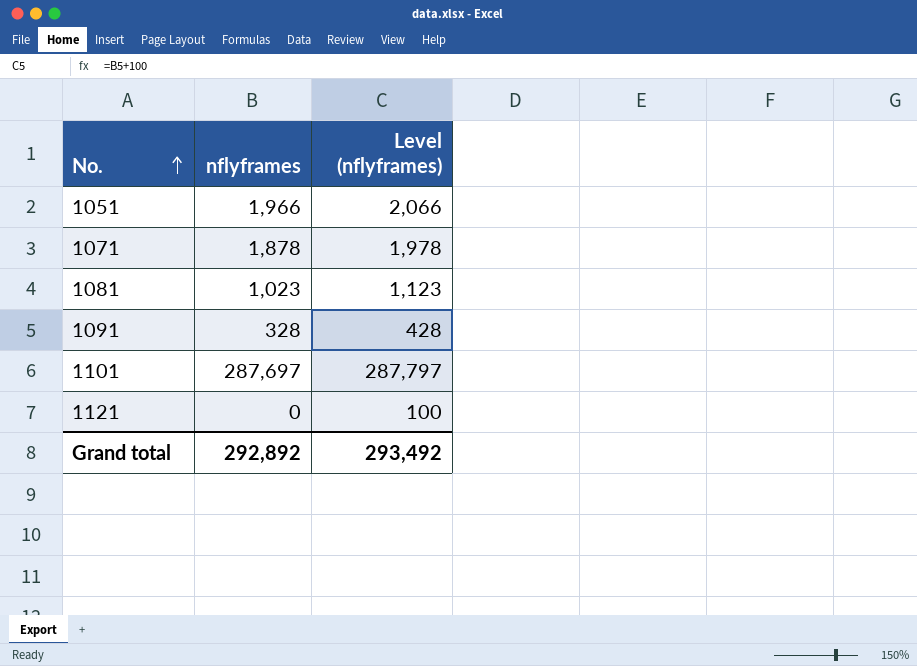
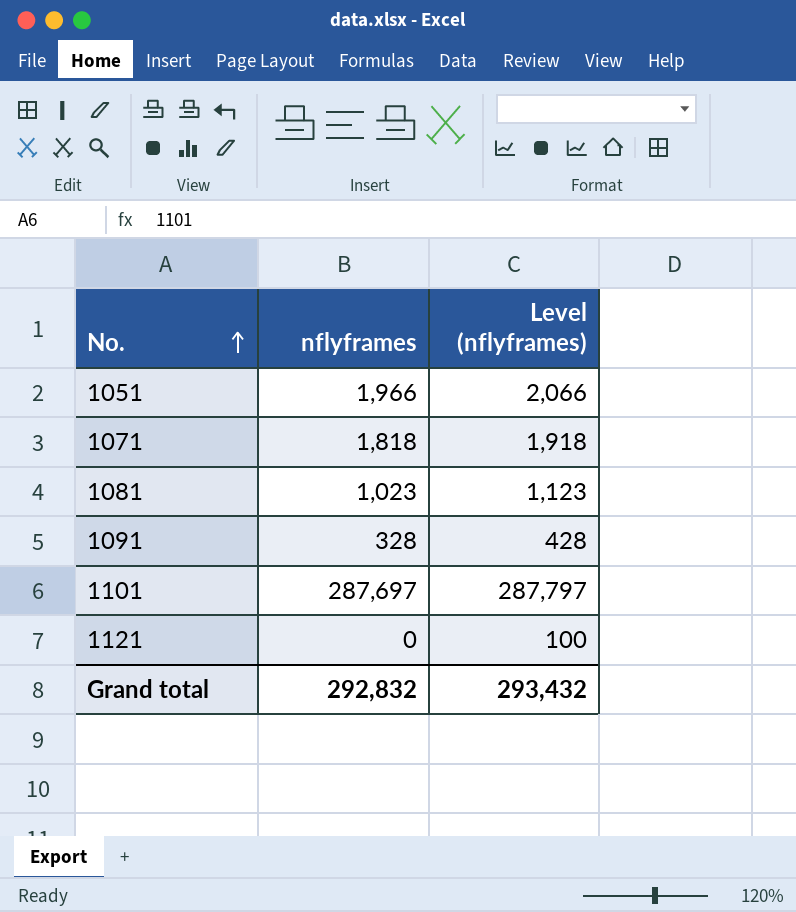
1071 | nflyframes: 1,878 -> 1,818
1071 | Level (nflyframes): 1,978 -> 1,918
Grand total | nflyframes: 292,892 -> 292,832
Grand total | Level (nflyframes): 293,492 -> 293,432

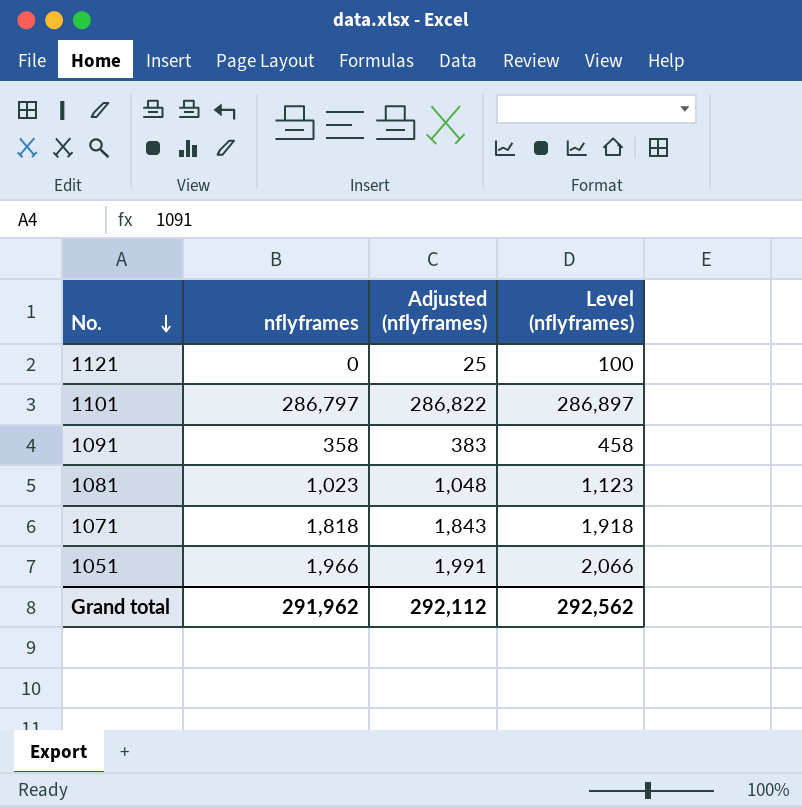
row order: No. ascending -> No. descending
column Adjusted (nflyframes) | formula: none -> [nflyframes] + 25
1101 | nflyframes: 287,697 -> 286,797
1101 | Level (nflyframes): 287,797 -> 286,897
1091 | nflyframes: 328 -> 358
1091 | Level (nflyframes): 428 -> 458
Grand total | nflyframes: 292,832 -> 291,962
Grand total | Level (nflyframes): 293,432 -> 292,562

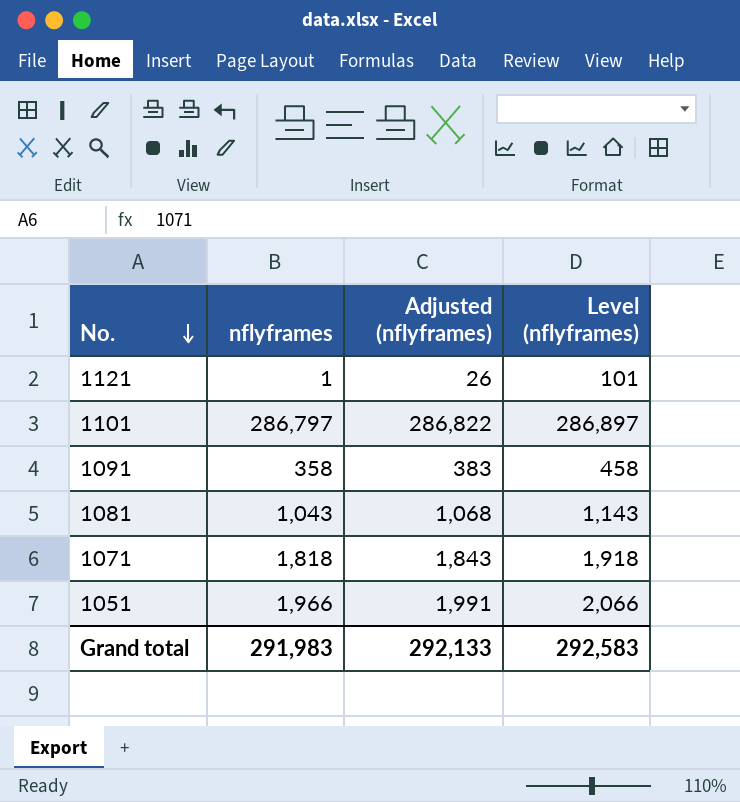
1121 | nflyframes: 0 -> 1
1121 | Adjusted (nflyframes): 25 -> 26
1121 | Level (nflyframes): 100 -> 101
1081 | nflyframes: 1,023 -> 1,043
1081 | Adjusted (nflyframes): 1,048 -> 1,068
1081 | Level (nflyframes): 1,123 -> 1,143
Grand total | nflyframes: 291,962 -> 291,983
Grand total | Adjusted (nflyframes): 292,112 -> 292,133
Grand total | Level (nflyframes): 292,562 -> 292,583

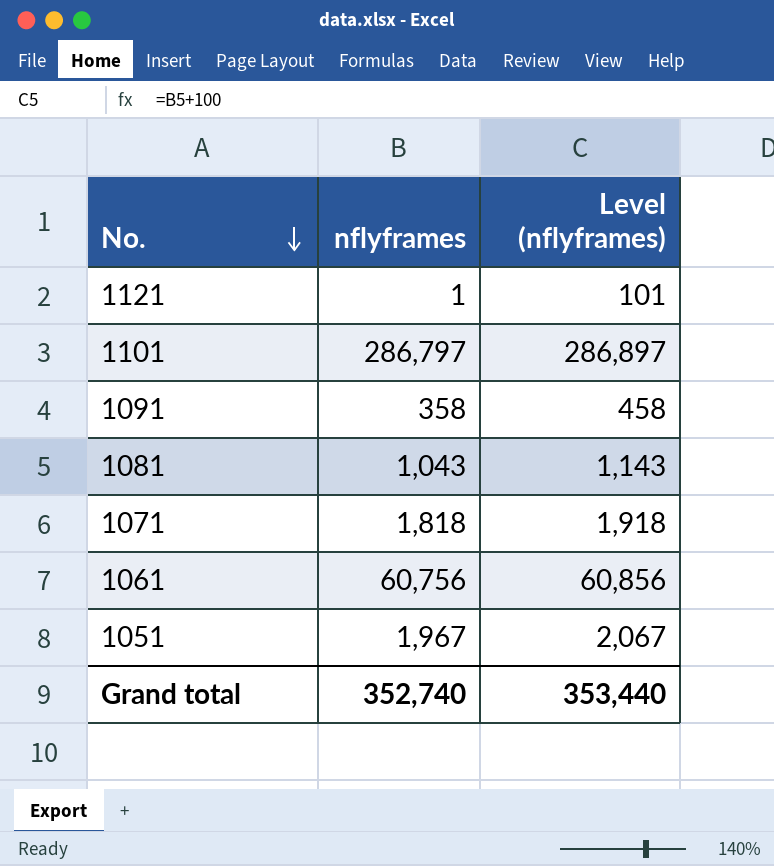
column Adjusted (nflyframes) | formula: [nflyframes] + 25 -> none
row 1061: none -> 60,756 | 60,856
1051 | nflyframes: 1,966 -> 1,967
1051 | Level (nflyframes): 2,066 -> 2,067
Grand total | nflyframes: 291,983 -> 352,740
Grand total | Level (nflyframes): 292,583 -> 353,440

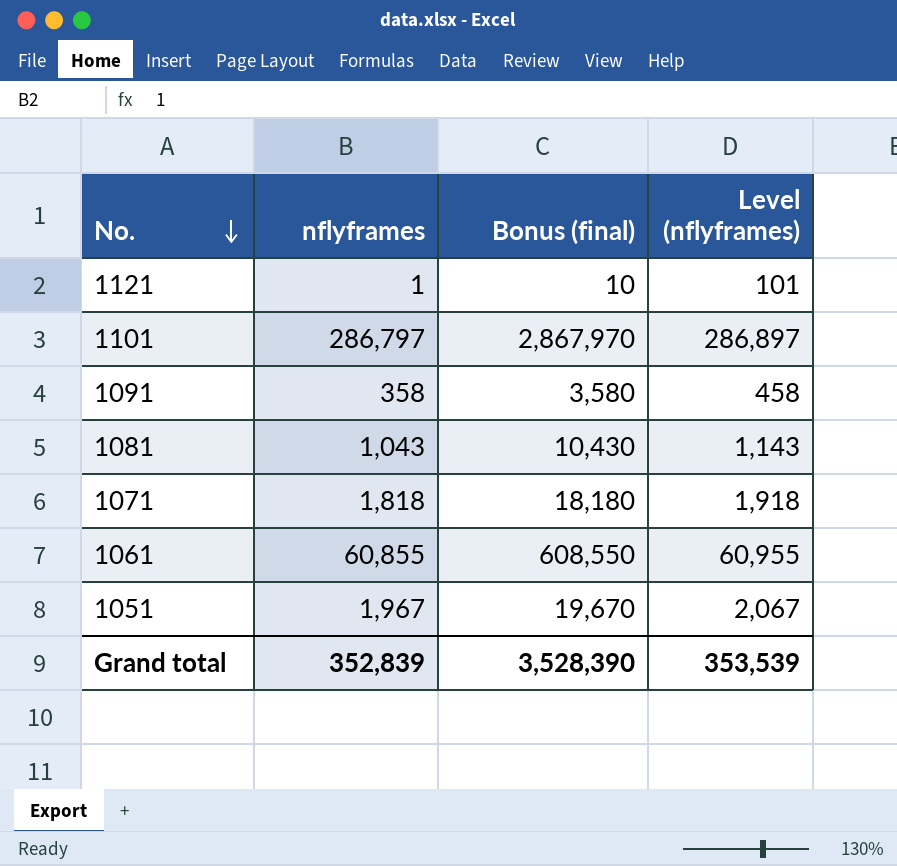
column Bonus (final) | formula: none -> [nflyframes] * 10
1061 | nflyframes: 60,756 -> 60,855
1061 | Level (nflyframes): 60,856 -> 60,955
Grand total | nflyframes: 352,740 -> 352,839
Grand total | Level (nflyframes): 353,440 -> 353,539

